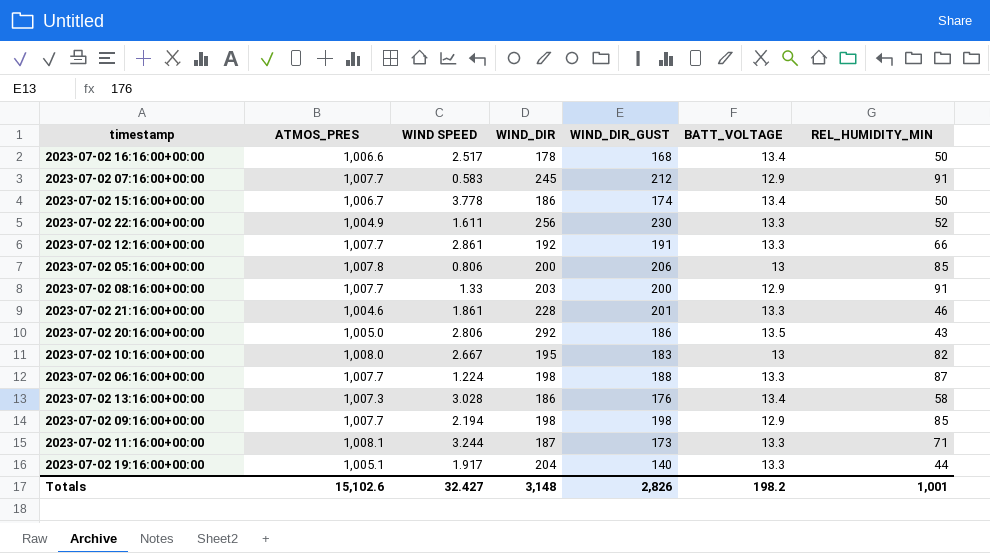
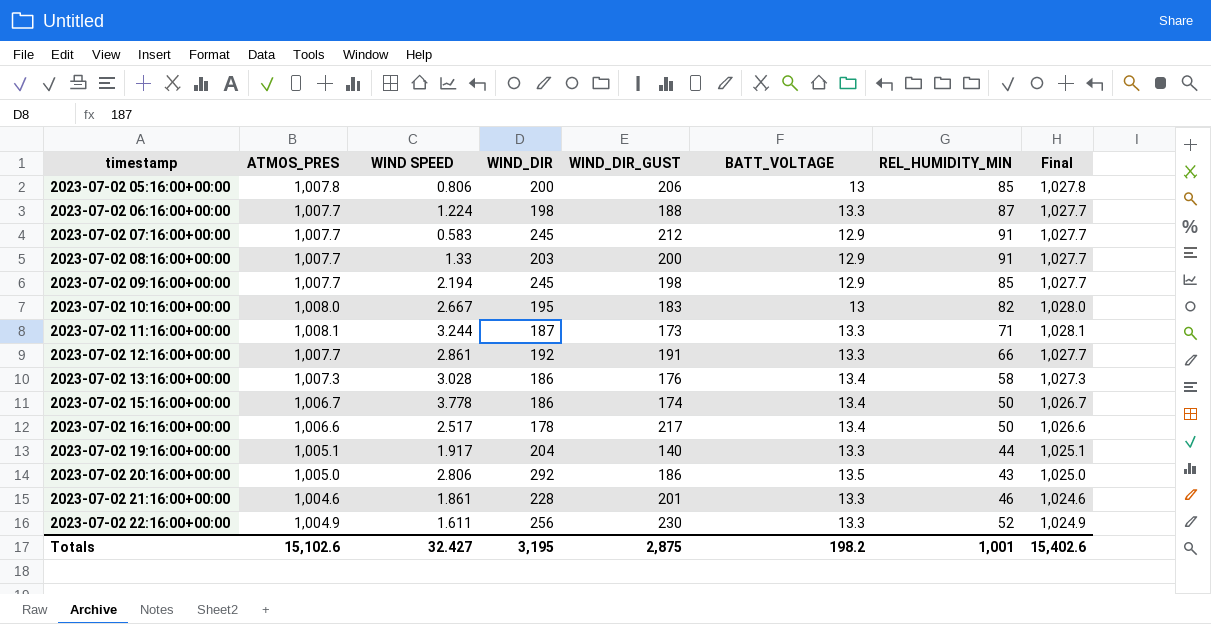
row order: none -> timestamp ascending
column Final | formula: none -> [ATMOS_PRES] + 20
2023-07-02 09:16:00+00:00 | WIND_DIR: 198 -> 245
2023-07-02 16:16:00+00:00 | WIND_DIR_GUST: 168 -> 217
Totals | WIND_DIR: 3,148 -> 3,195
Totals | WIND_DIR_GUST: 2,826 -> 2,875

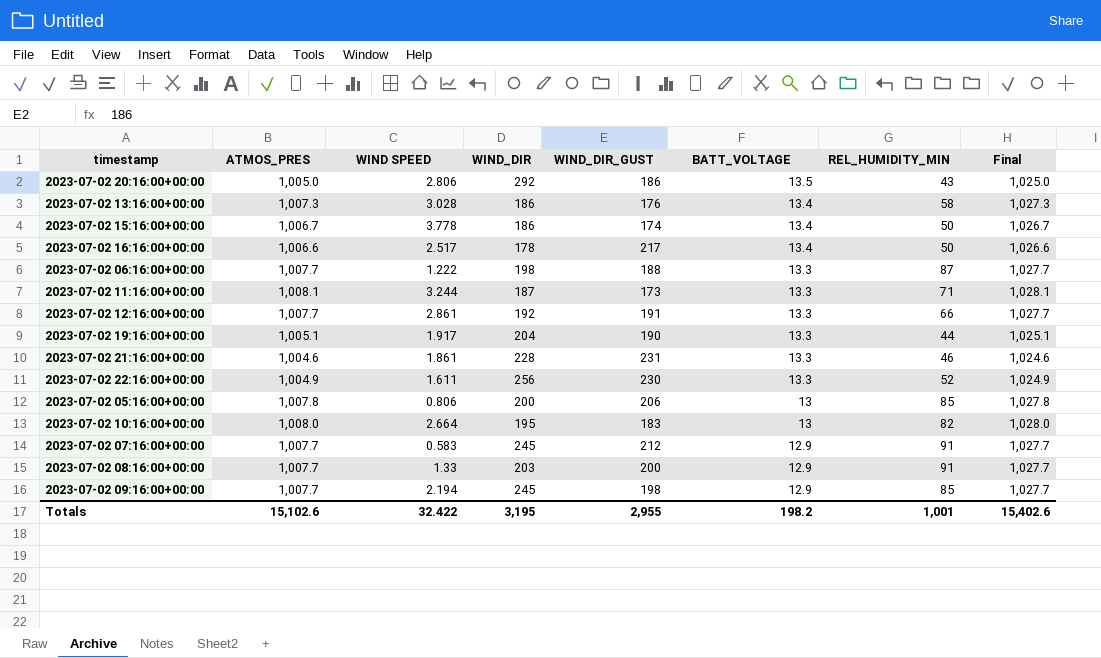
row order: timestamp ascending -> BATT_VOLTAGE descending
2023-07-02 06:16:00+00:00 | WIND SPEED: 1.224 -> 1.222
2023-07-02 19:16:00+00:00 | WIND_DIR_GUST: 140 -> 190
2023-07-02 21:16:00+00:00 | WIND_DIR_GUST: 201 -> 231
2023-07-02 10:16:00+00:00 | WIND SPEED: 2.667 -> 2.664
Totals | WIND SPEED: 32.427 -> 32.422
Totals | WIND_DIR_GUST: 2,875 -> 2,955

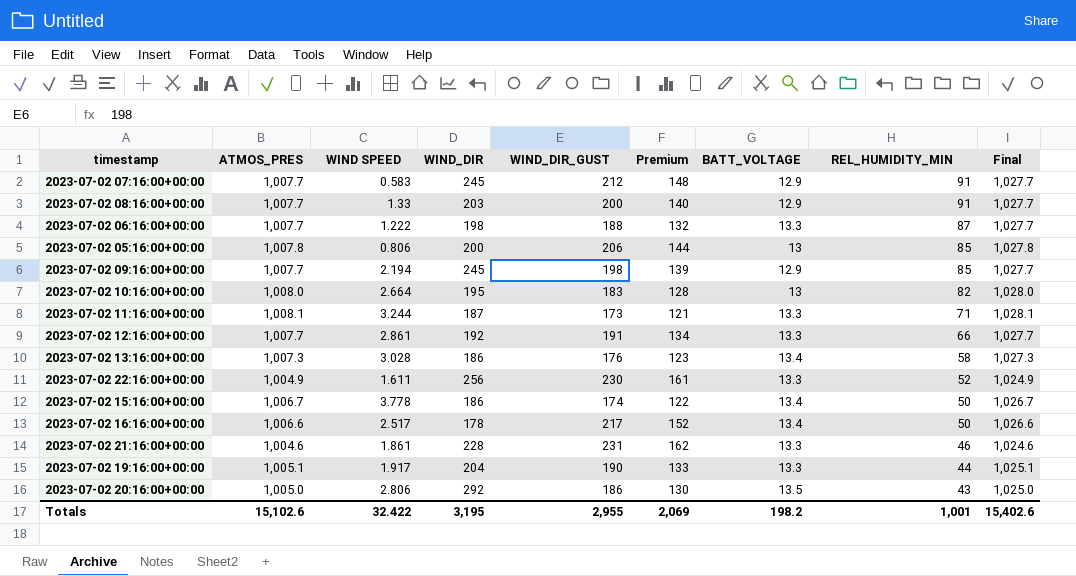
row order: BATT_VOLTAGE descending -> REL_HUMIDITY_MIN descending
column Premium | formula: none -> [WIND_DIR_GUST] * 0.7

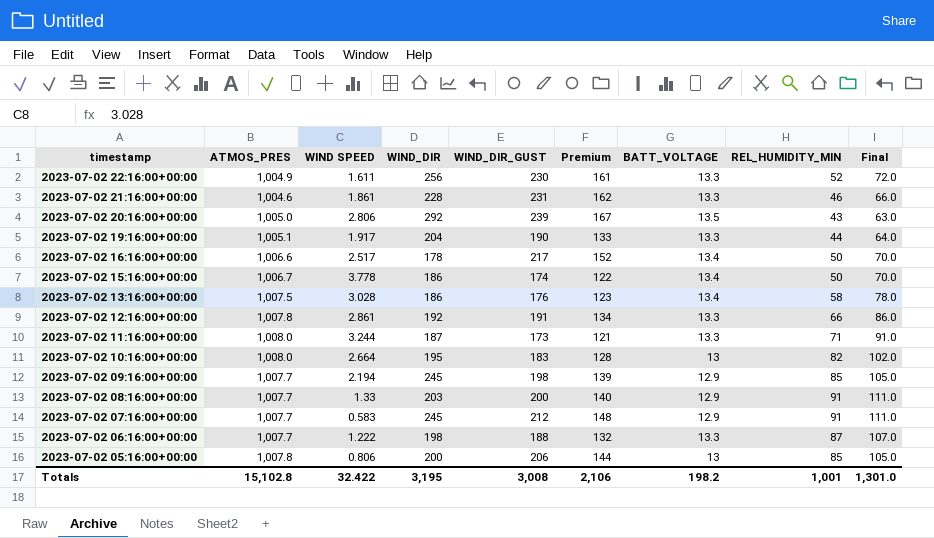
row order: REL_HUMIDITY_MIN descending -> timestamp descending
column Final | formula: [ATMOS_PRES] + 20 -> [REL_HUMIDITY_MIN] + 20
2023-07-02 20:16:00+00:00 | WIND_DIR_GUST: 186 -> 239
2023-07-02 20:16:00+00:00 | Premium: 130 -> 167
2023-07-02 13:16:00+00:00 | ATMOS_PRES: 1,007.3 -> 1,007.5
2023-07-02 12:16:00+00:00 | ATMOS_PRES: 1,007.7 -> 1,007.8
2023-07-02 11:16:00+00:00 | ATMOS_PRES: 1,008.1 -> 1,008.0
Totals | ATMOS_PRES: 15,102.6 -> 15,102.8
Totals | WIND_DIR_GUST: 2,955 -> 3,008
Totals | Premium: 2,069 -> 2,106
Totals | Final: 15,402.6 -> 1,301.0

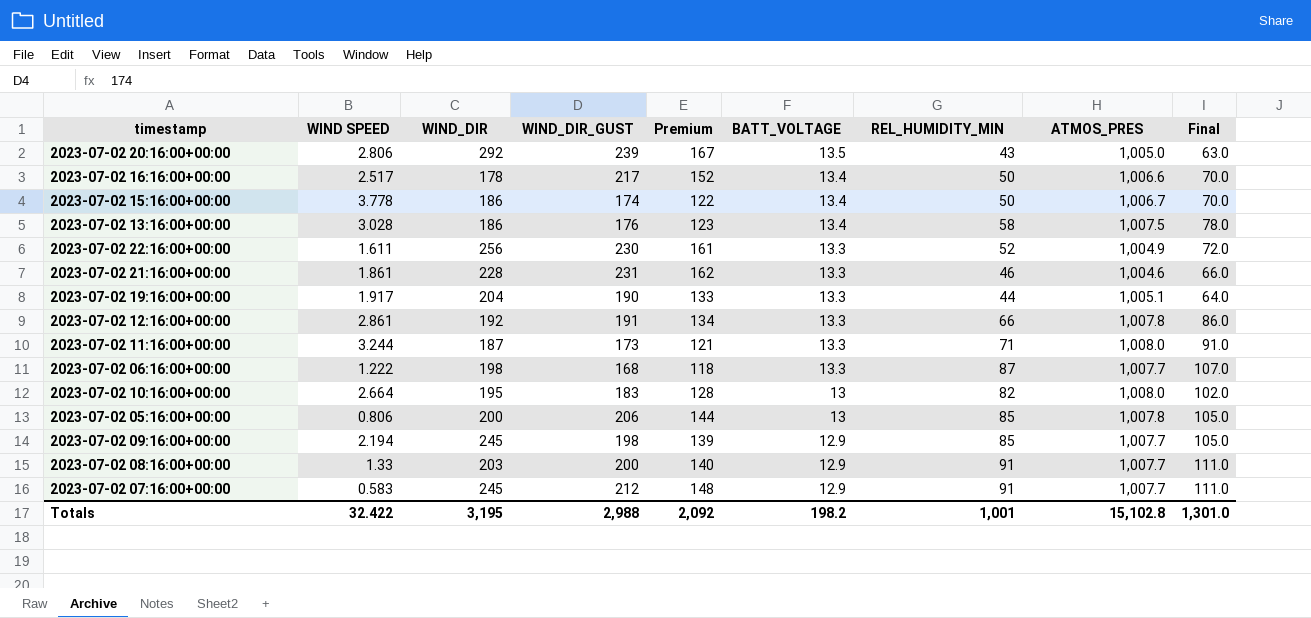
row order: timestamp descending -> BATT_VOLTAGE descending
column ATMOS_PRES | position: 2 -> 8
2023-07-02 06:16:00+00:00 | WIND_DIR_GUST: 188 -> 168
2023-07-02 06:16:00+00:00 | Premium: 132 -> 118
Totals | WIND_DIR_GUST: 3,008 -> 2,988
Totals | Premium: 2,106 -> 2,092

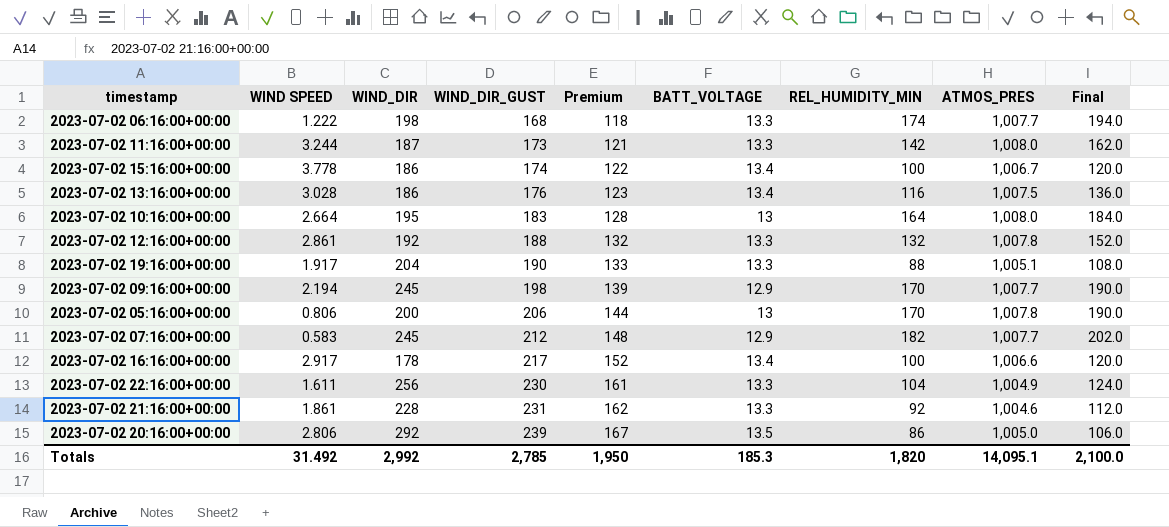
row order: BATT_VOLTAGE descending -> WIND_DIR_GUST ascending
row 2023-07-02 08:16:00+00:00: 1.33 | 203 | 200 | 140 | 12.9 | 91 | 1,007.7 | 111.0 -> none
2023-07-02 06:16:00+00:00 | REL_HUMIDITY_MIN: 87 -> 174
2023-07-02 06:16:00+00:00 | Final: 107.0 -> 194.0
2023-07-02 11:16:00+00:00 | REL_HUMIDITY_MIN: 71 -> 142
2023-07-02 11:16:00+00:00 | Final: 91.0 -> 162.0
2023-07-02 15:16:00+00:00 | REL_HUMIDITY_MIN: 50 -> 100
2023-07-02 15:16:00+00:00 | Final: 70.0 -> 120.0
2023-07-02 13:16:00+00:00 | REL_HUMIDITY_MIN: 58 -> 116
2023-07-02 13:16:00+00:00 | Final: 78.0 -> 136.0
2023-07-02 10:16:00+00:00 | REL_HUMIDITY_MIN: 82 -> 164
2023-07-02 10:16:00+00:00 | Final: 102.0 -> 184.0
2023-07-02 12:16:00+00:00 | WIND_DIR_GUST: 191 -> 188
2023-07-02 12:16:00+00:00 | Premium: 134 -> 132
2023-07-02 12:16:00+00:00 | REL_HUMIDITY_MIN: 66 -> 132
2023-07-02 12:16:00+00:00 | Final: 86.0 -> 152.0
2023-07-02 19:16:00+00:00 | REL_HUMIDITY_MIN: 44 -> 88
2023-07-02 19:16:00+00:00 | Final: 64.0 -> 108.0
2023-07-02 09:16:00+00:00 | REL_HUMIDITY_MIN: 85 -> 170
2023-07-02 09:16:00+00:00 | Final: 105.0 -> 190.0
2023-07-02 05:16:00+00:00 | REL_HUMIDITY_MIN: 85 -> 170
2023-07-02 05:16:00+00:00 | Final: 105.0 -> 190.0
2023-07-02 07:16:00+00:00 | REL_HUMIDITY_MIN: 91 -> 182
2023-07-02 07:16:00+00:00 | Final: 111.0 -> 202.0
2023-07-02 16:16:00+00:00 | WIND SPEED: 2.517 -> 2.917
2023-07-02 16:16:00+00:00 | REL_HUMIDITY_MIN: 50 -> 100
2023-07-02 16:16:00+00:00 | Final: 70.0 -> 120.0
2023-07-02 22:16:00+00:00 | REL_HUMIDITY_MIN: 52 -> 104
2023-07-02 22:16:00+00:00 | Final: 72.0 -> 124.0
2023-07-02 21:16:00+00:00 | REL_HUMIDITY_MIN: 46 -> 92
2023-07-02 21:16:00+00:00 | Final: 66.0 -> 112.0
2023-07-02 20:16:00+00:00 | REL_HUMIDITY_MIN: 43 -> 86
2023-07-02 20:16:00+00:00 | Final: 63.0 -> 106.0
Totals | WIND SPEED: 32.422 -> 31.492
Totals | WIND_DIR: 3,195 -> 2,992
Totals | WIND_DIR_GUST: 2,988 -> 2,785
Totals | Premium: 2,092 -> 1,950
Totals | BATT_VOLTAGE: 198.2 -> 185.3
Totals | REL_HUMIDITY_MIN: 1,001 -> 1,820
Totals | ATMOS_PRES: 15,102.8 -> 14,095.1
Totals | Final: 1,301.0 -> 2,100.0

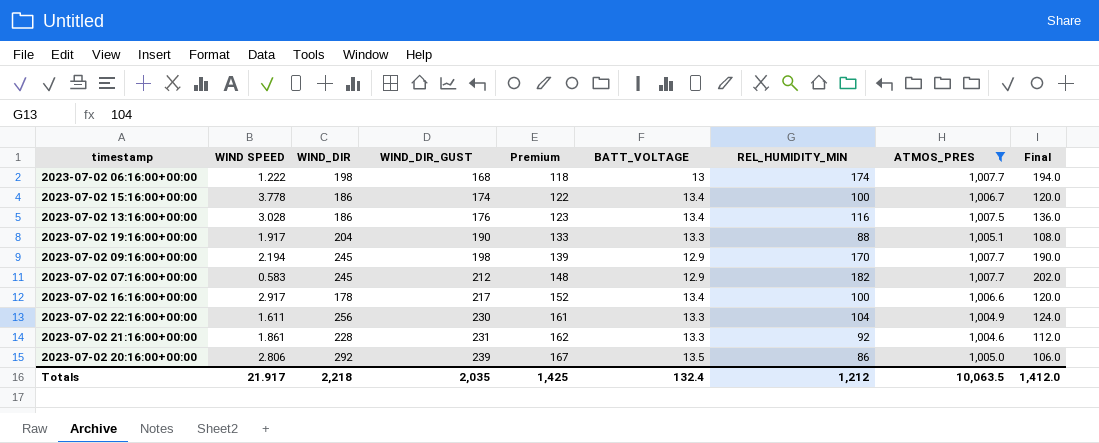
filter: none -> ATMOS_PRES <= 1,007.7
2023-07-02 06:16:00+00:00 | BATT_VOLTAGE: 13.3 -> 13
Totals | WIND SPEED: 31.492 -> 21.917
Totals | WIND_DIR: 2,992 -> 2,218
Totals | WIND_DIR_GUST: 2,785 -> 2,035
Totals | Premium: 1,950 -> 1,425
Totals | BATT_VOLTAGE: 185.3 -> 132.4
Totals | REL_HUMIDITY_MIN: 1,820 -> 1,212
Totals | ATMOS_PRES: 14,095.1 -> 10,063.5
Totals | Final: 2,100.0 -> 1,412.0

